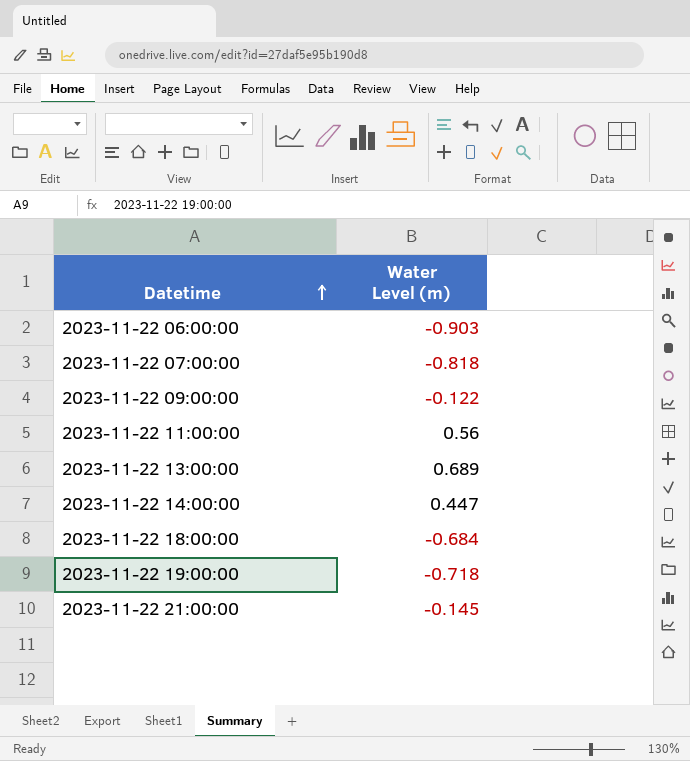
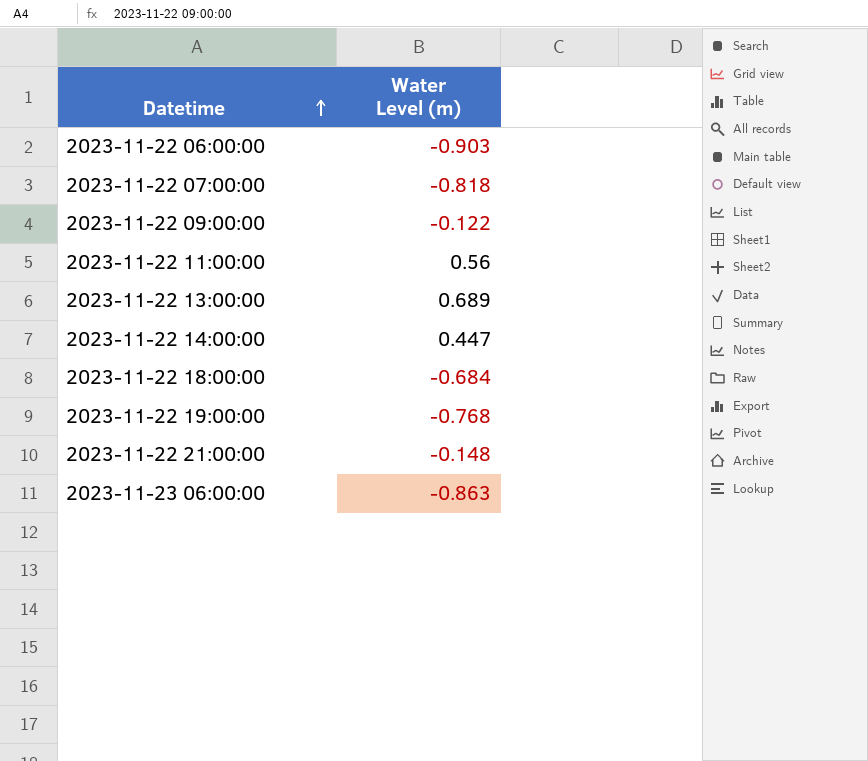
2023-11-22 19:00:00 | Water Level (m): -0.718 -> -0.768
2023-11-22 21:00:00 | Water Level (m): -0.145 -> -0.148
row 2023-11-23 06:00:00: none -> -0.863

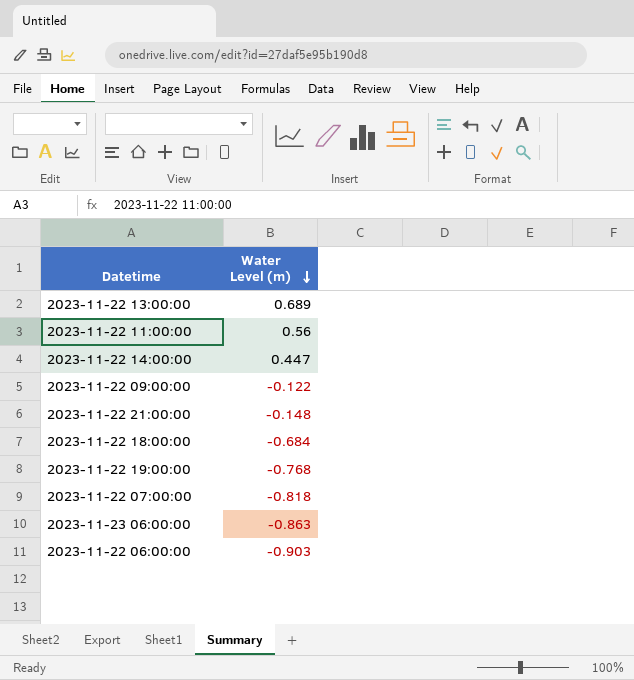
row order: Datetime ascending -> Water Level (m) descending

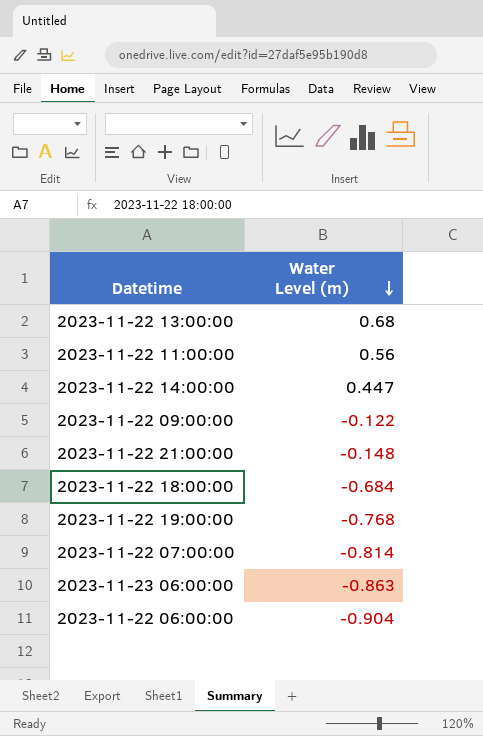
2023-11-22 13:00:00 | Water Level (m): 0.689 -> 0.68
2023-11-22 07:00:00 | Water Level (m): -0.818 -> -0.814
2023-11-22 06:00:00 | Water Level (m): -0.903 -> -0.904

